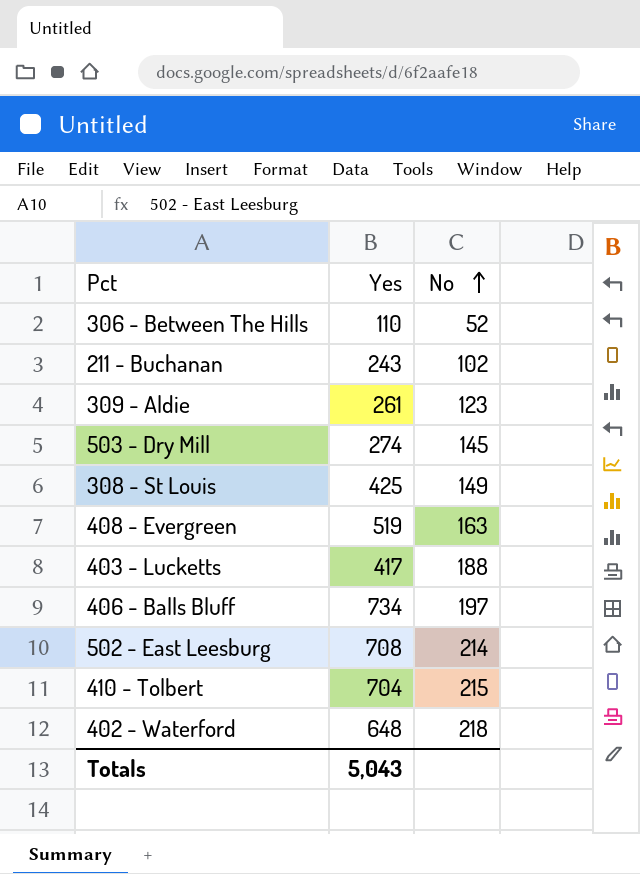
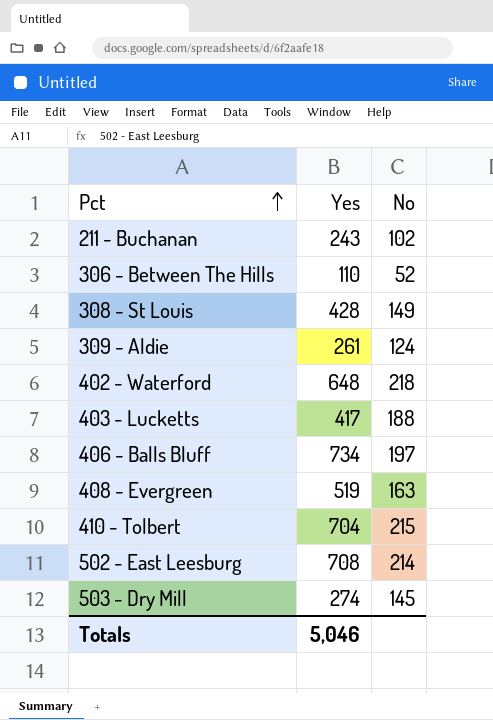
row order: No ascending -> Pct ascending
308 - St Louis | Yes: 425 -> 428
309 - Aldie | No: 123 -> 124
Totals | Yes: 5,043 -> 5,046

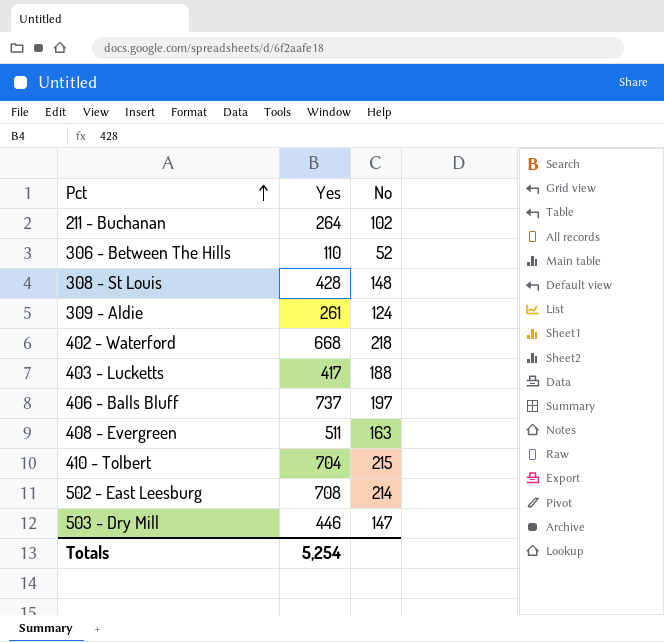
211 - Buchanan | Yes: 243 -> 264
308 - St Louis | No: 149 -> 148
402 - Waterford | Yes: 648 -> 668
406 - Balls Bluff | Yes: 734 -> 737
408 - Evergreen | Yes: 519 -> 511
503 - Dry Mill | Yes: 274 -> 446
503 - Dry Mill | No: 145 -> 147
Totals | Yes: 5,046 -> 5,254

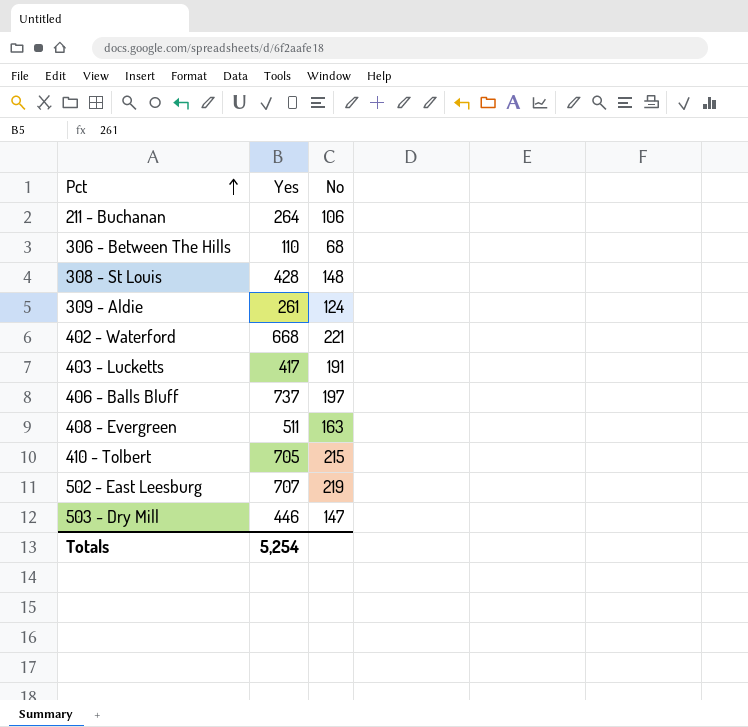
211 - Buchanan | No: 102 -> 106
306 - Between The Hills | No: 52 -> 68
402 - Waterford | No: 218 -> 221
403 - Lucketts | No: 188 -> 191
410 - Tolbert | Yes: 704 -> 705
502 - East Leesburg | Yes: 708 -> 707
502 - East Leesburg | No: 214 -> 219

